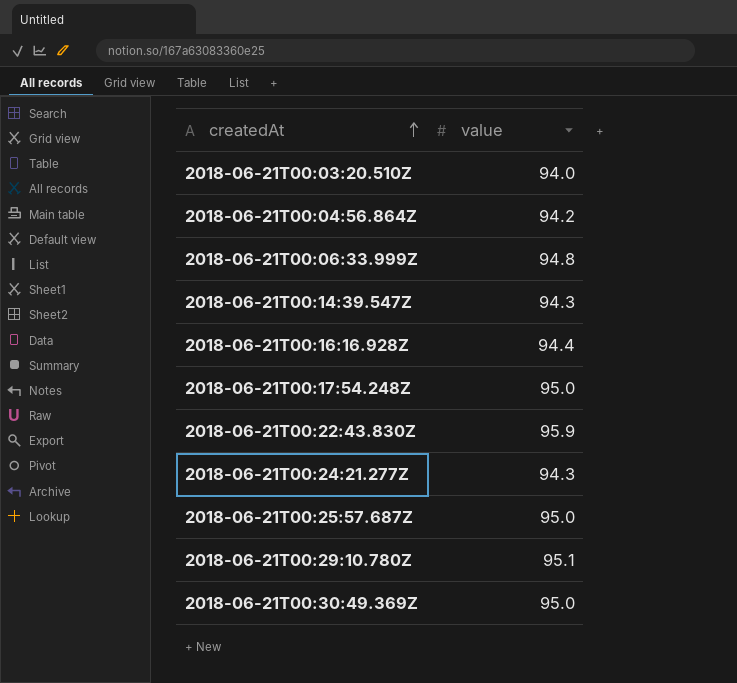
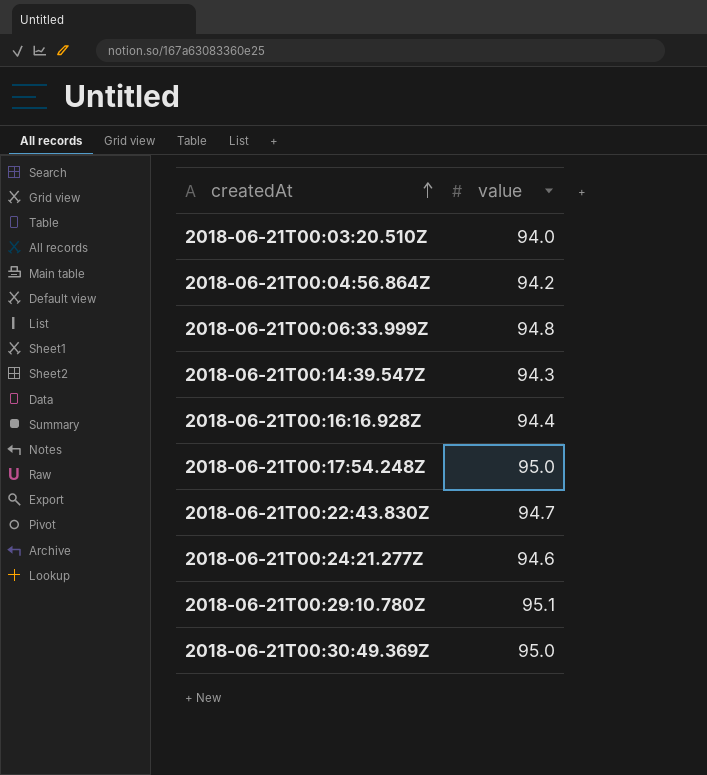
row 2018-06-21T00:25:57.687Z: 95.0 -> none
2018-06-21T00:22:43.830Z | value: 95.9 -> 94.7
2018-06-21T00:24:21.277Z | value: 94.3 -> 94.6

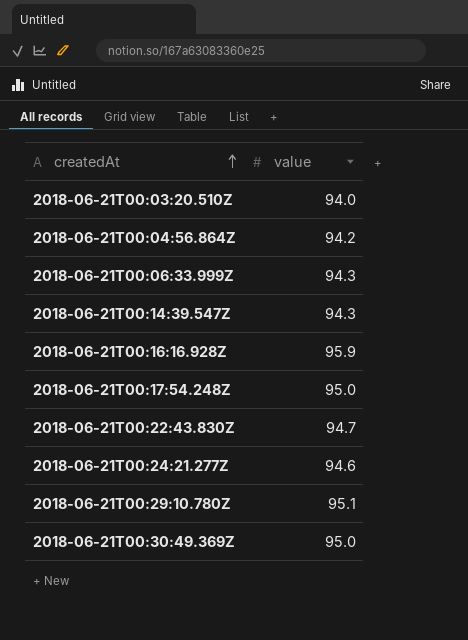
2018-06-21T00:06:33.999Z | value: 94.8 -> 94.3
2018-06-21T00:16:16.928Z | value: 94.4 -> 95.9

